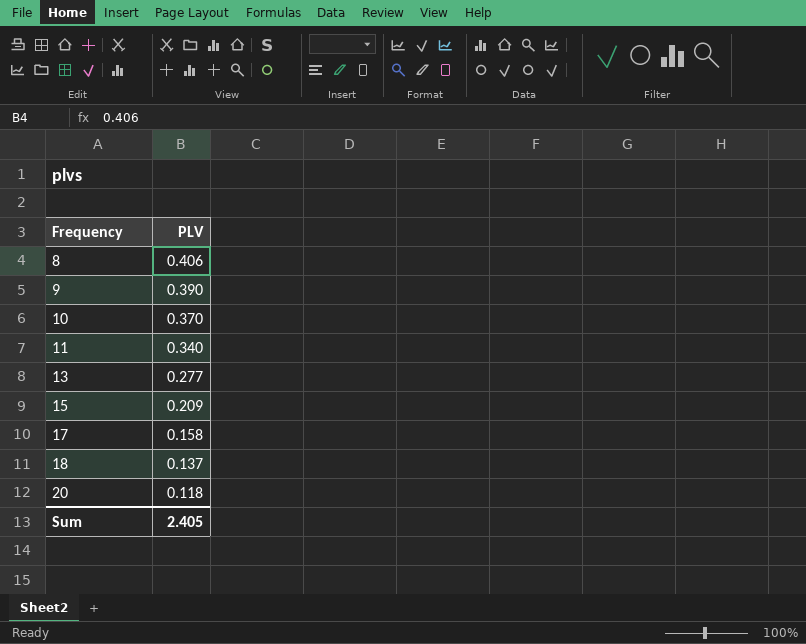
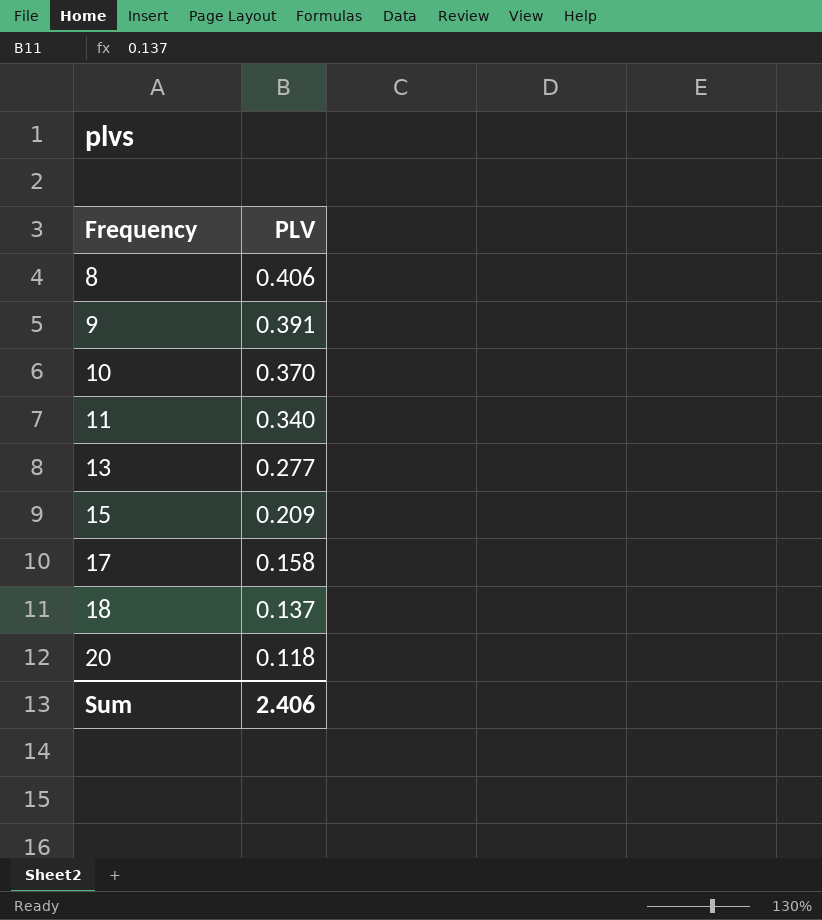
9 | PLV: 0.390 -> 0.391
Sum | PLV: 2.405 -> 2.406

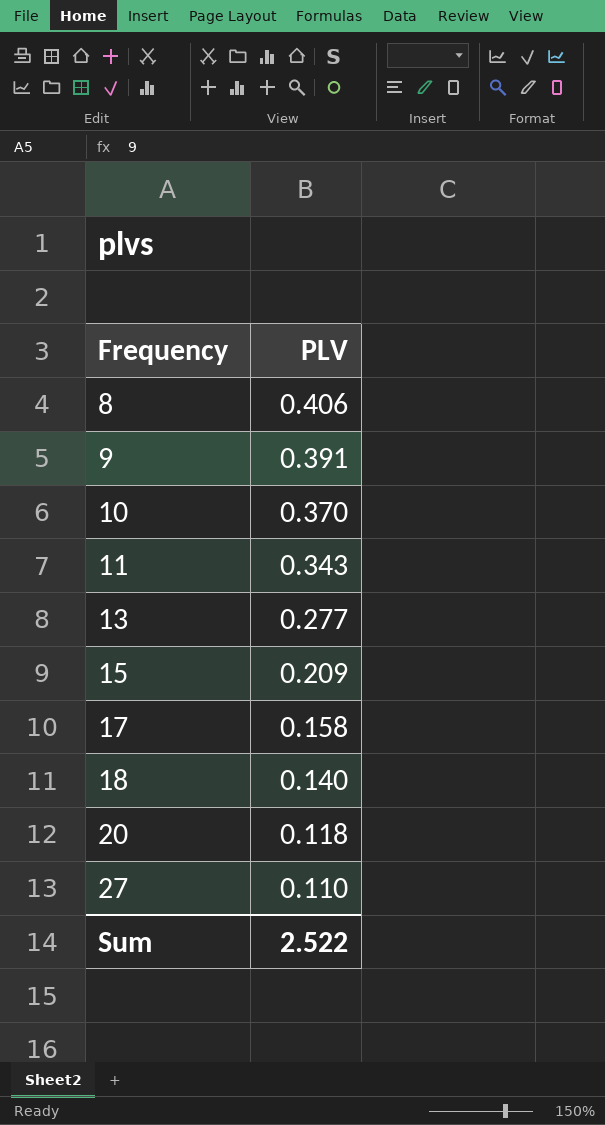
11 | PLV: 0.340 -> 0.343
18 | PLV: 0.137 -> 0.140
row 27: none -> 0.110
Sum | PLV: 2.406 -> 2.522

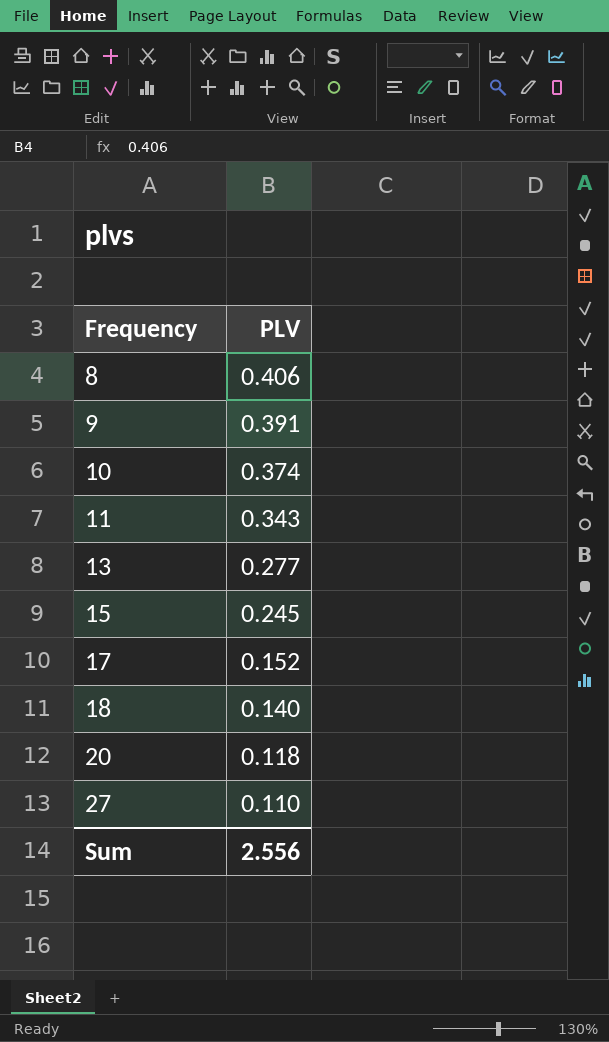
10 | PLV: 0.370 -> 0.374
15 | PLV: 0.209 -> 0.245
17 | PLV: 0.158 -> 0.152
Sum | PLV: 2.522 -> 2.556

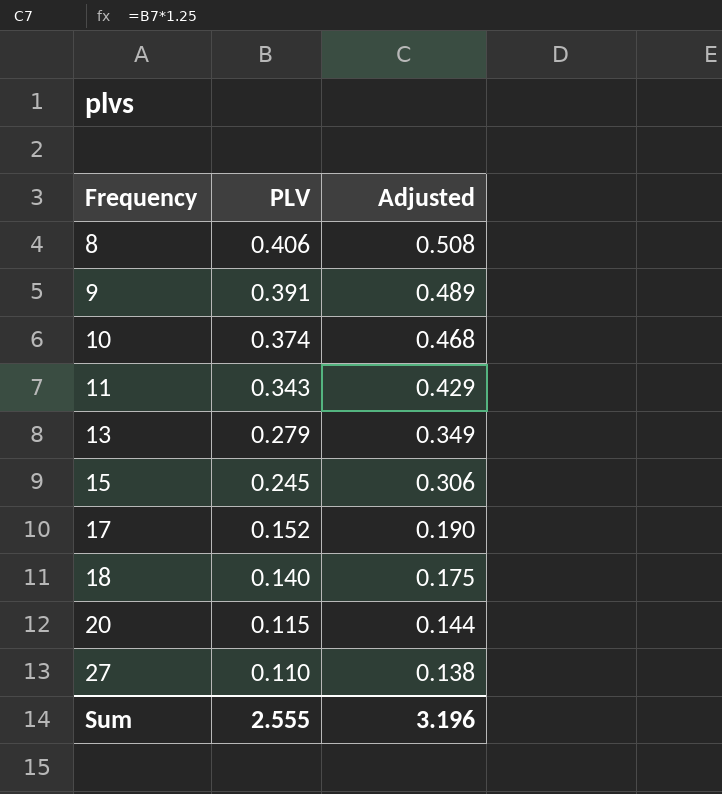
column Adjusted | formula: none -> [PLV] * 1.25
13 | PLV: 0.277 -> 0.279
20 | PLV: 0.118 -> 0.115
Sum | PLV: 2.556 -> 2.555

